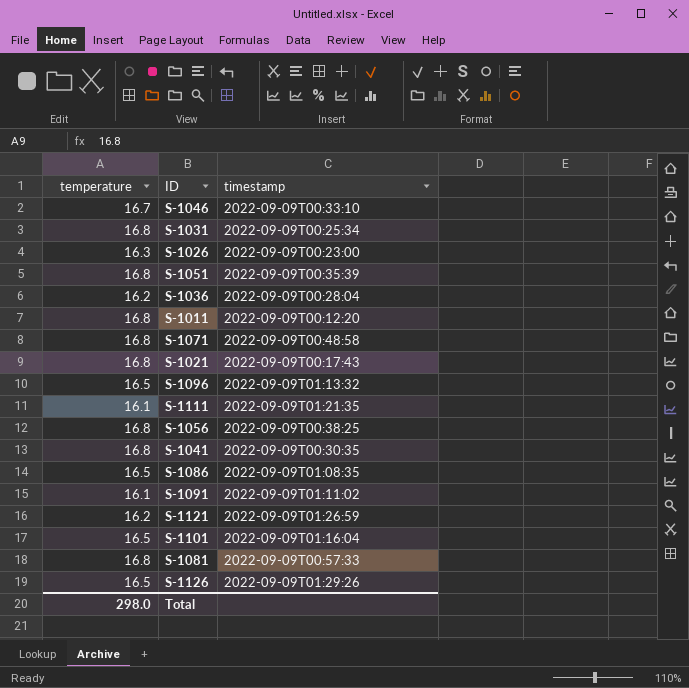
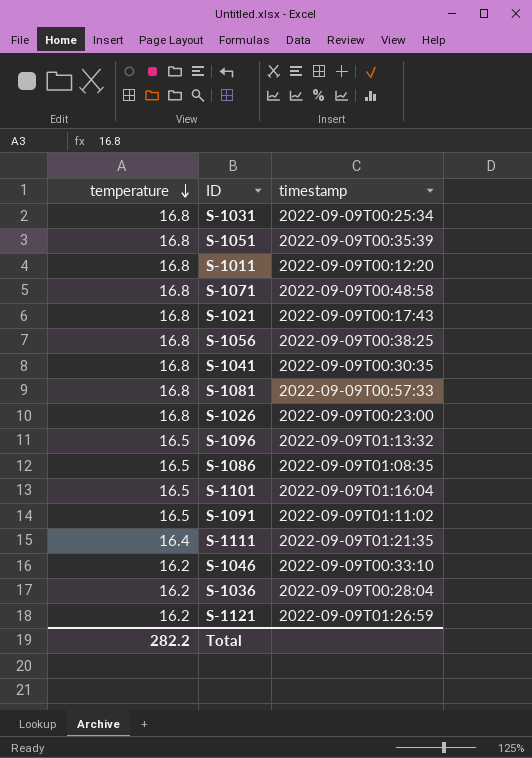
row order: none -> temperature descending
row S-1126: 16.5 | 2022-09-09T01:29:26 -> none
S-1026 | temperature: 16.3 -> 16.8
S-1091 | temperature: 16.1 -> 16.5
S-1111 | temperature: 16.1 -> 16.4
S-1046 | temperature: 16.7 -> 16.2
Total | temperature: 298.0 -> 282.2

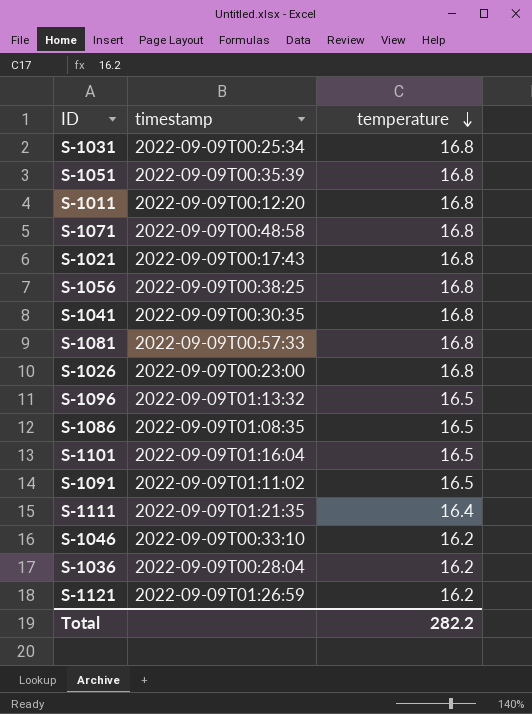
column temperature | position: 1 -> 3

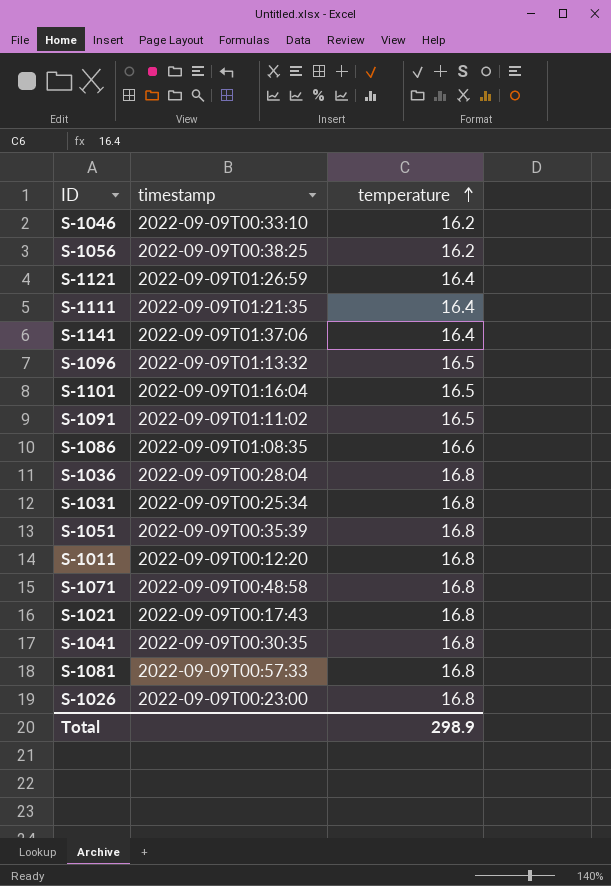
row order: temperature descending -> temperature ascending
S-1056 | temperature: 16.8 -> 16.2
S-1121 | temperature: 16.2 -> 16.4
row S-1141: none -> 2022-09-09T01:37:06 | 16.4
S-1086 | temperature: 16.5 -> 16.6
S-1036 | temperature: 16.2 -> 16.8
Total | temperature: 282.2 -> 298.9

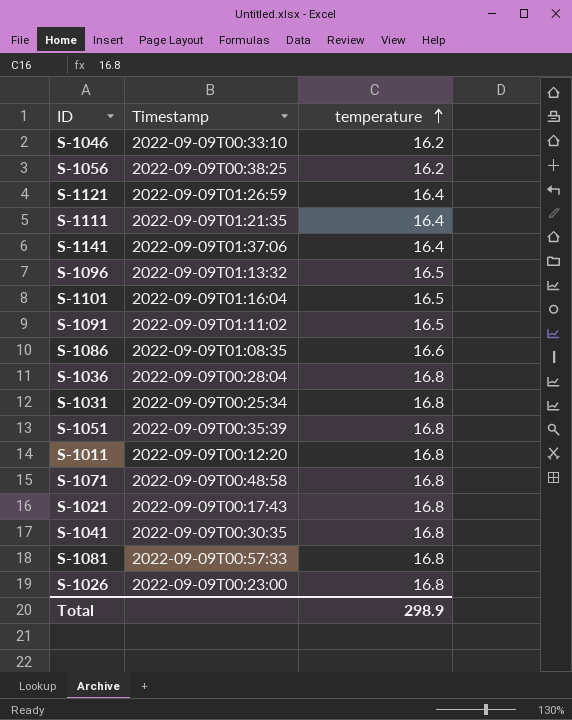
column name: timestamp -> Timestamp

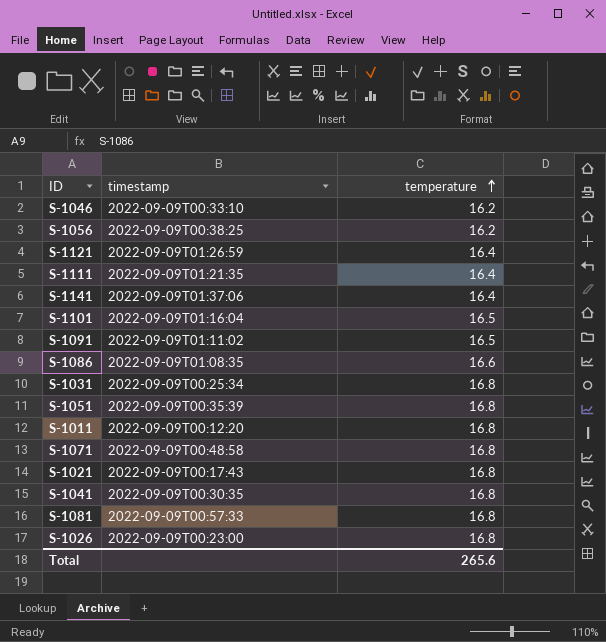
column name: Timestamp -> timestamp
row S-1096: 2022-09-09T01:13:32 | 16.5 -> none
row S-1036: 2022-09-09T00:28:04 | 16.8 -> none
Total | temperature: 298.9 -> 265.6

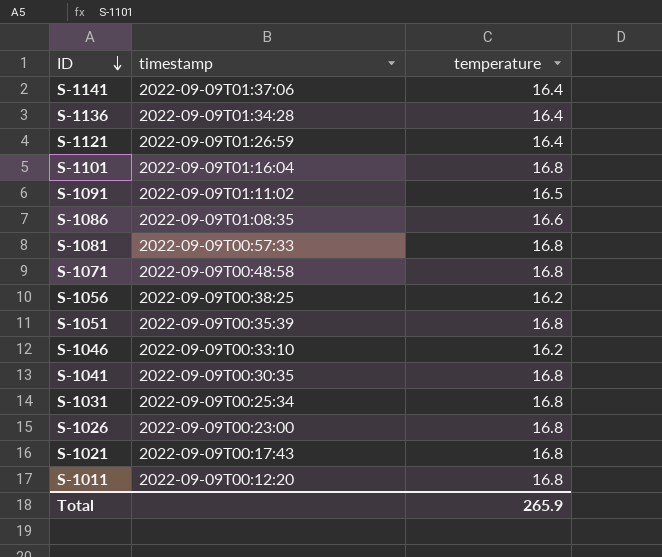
row order: temperature ascending -> ID descending
row S-1111: 2022-09-09T01:21:35 | 16.4 -> none
row S-1136: none -> 2022-09-09T01:34:28 | 16.4
S-1101 | temperature: 16.5 -> 16.8
Total | temperature: 265.6 -> 265.9

